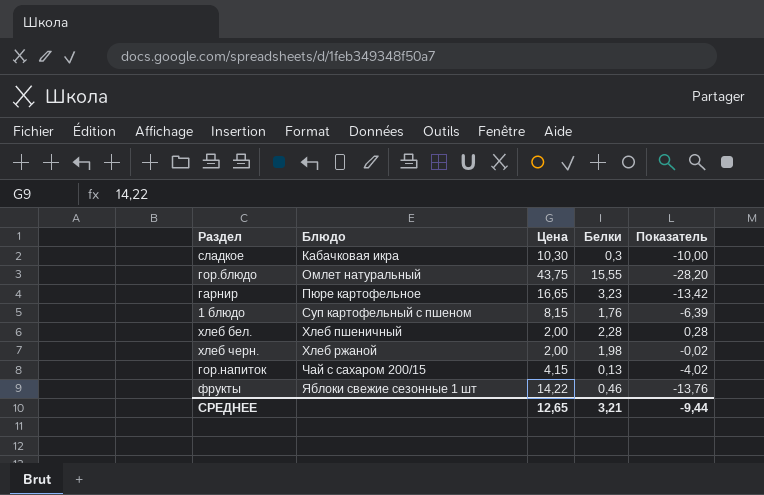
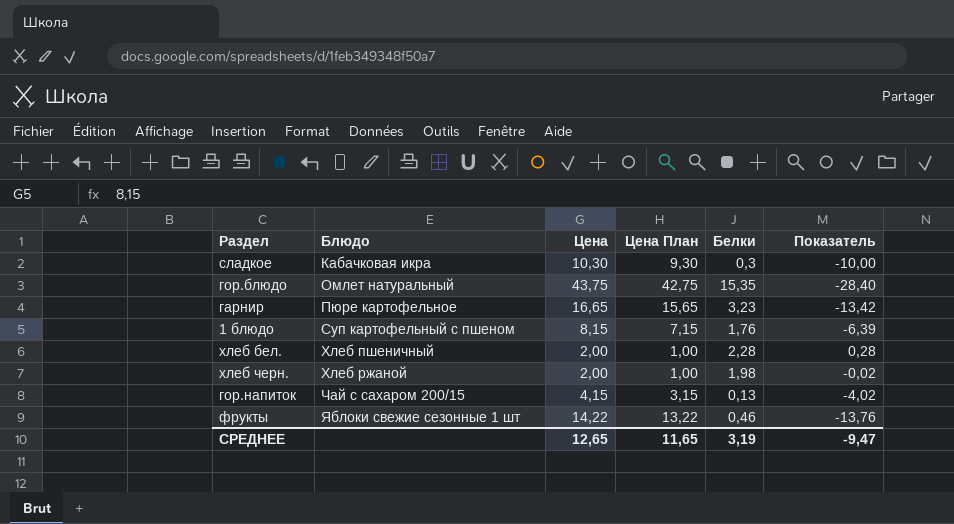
column Цена План | formula: none -> [Цена] - 1
гор.блюдо | Белки: 15,55 -> 15,35
гор.блюдо | Показатель: -28,20 -> -28,40
СРЕДНЕЕ | Белки: 3,21 -> 3,19
СРЕДНЕЕ | Показатель: -9,44 -> -9,47

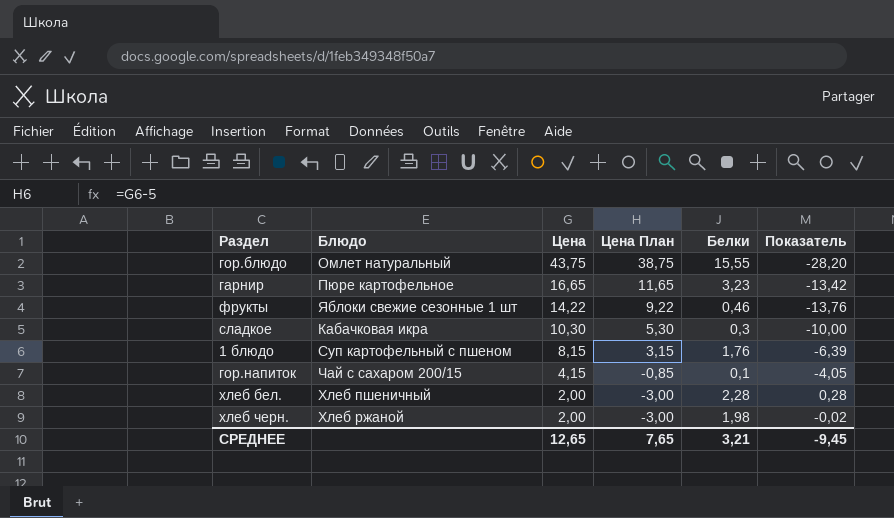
row order: Блюдо ascending -> Цена descending
column Цена План | formula: [Цена] - 1 -> [Цена] - 5
гор.блюдо | Белки: 15,35 -> 15,55
гор.блюдо | Показатель: -28,40 -> -28,20
гор.напиток | Белки: 0,13 -> 0,1
гор.напиток | Показатель: -4,02 -> -4,05
СРЕДНЕЕ | Цена План: 11,65 -> 7,65
СРЕДНЕЕ | Белки: 3,19 -> 3,21
СРЕДНЕЕ | Показатель: -9,47 -> -9,45

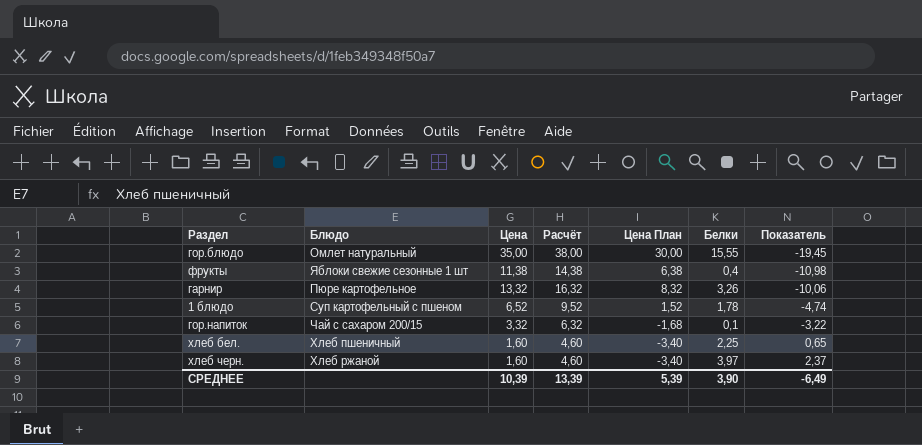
row order: Цена descending -> Показатель ascending
column Расчёт | formula: none -> [Цена] + 3
row сладкое: Кабачковая икра | 10,30 | 5,30 | 0,3 | -10,00 -> none
гор.блюдо | Цена: 43,75 -> 35,00
гор.блюдо | Цена План: 38,75 -> 30,00
гор.блюдо | Показатель: -28,20 -> -19,45
фрукты | Цена: 14,22 -> 11,38
фрукты | Цена План: 9,22 -> 6,38
фрукты | Белки: 0,46 -> 0,4
фрукты | Показатель: -13,76 -> -10,98
гарнир | Цена: 16,65 -> 13,32
гарнир | Цена План: 11,65 -> 8,32
гарнир | Белки: 3,23 -> 3,26
гарнир | Показатель: -13,42 -> -10,06
1 блюдо | Цена: 8,15 -> 6,52
1 блюдо | Цена План: 3,15 -> 1,52
1 блюдо | Белки: 1,76 -> 1,78
1 блюдо | Показатель: -6,39 -> -4,74
гор.напиток | Цена: 4,15 -> 3,32
гор.напиток | Цена План: -0,85 -> -1,68
гор.напиток | Показатель: -4,05 -> -3,22
хлеб бел. | Цена: 2,00 -> 1,60
хлеб бел. | Цена План: -3,00 -> -3,40
хлеб бел. | Белки: 2,28 -> 2,25
хлеб бел. | Показатель: 0,28 -> 0,65
хлеб черн. | Цена: 2,00 -> 1,60
хлеб черн. | Цена План: -3,00 -> -3,40
хлеб черн. | Белки: 1,98 -> 3,97
хлеб черн. | Показатель: -0,02 -> 2,37
СРЕДНЕЕ | Цена: 12,65 -> 10,39
СРЕДНЕЕ | Цена План: 7,65 -> 5,39
СРЕДНЕЕ | Белки: 3,21 -> 3,90
СРЕДНЕЕ | Показатель: -9,45 -> -6,49

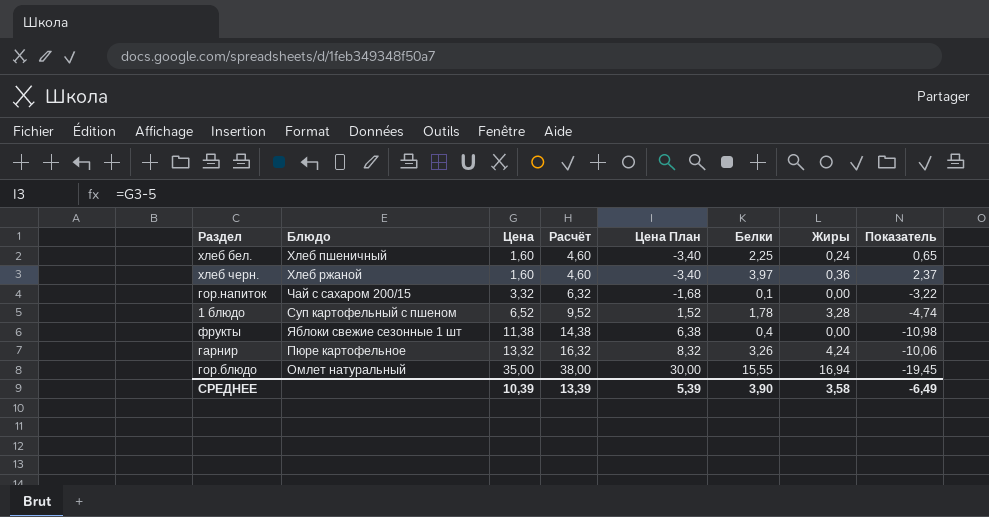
row order: Показатель ascending -> Цена ascending
column Жиры | position: none -> 7

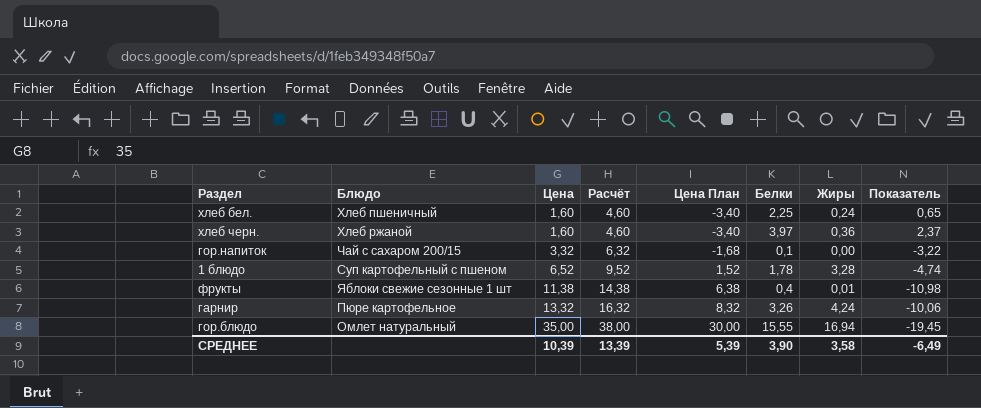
фрукты | Жиры: 0,00 -> 0,01

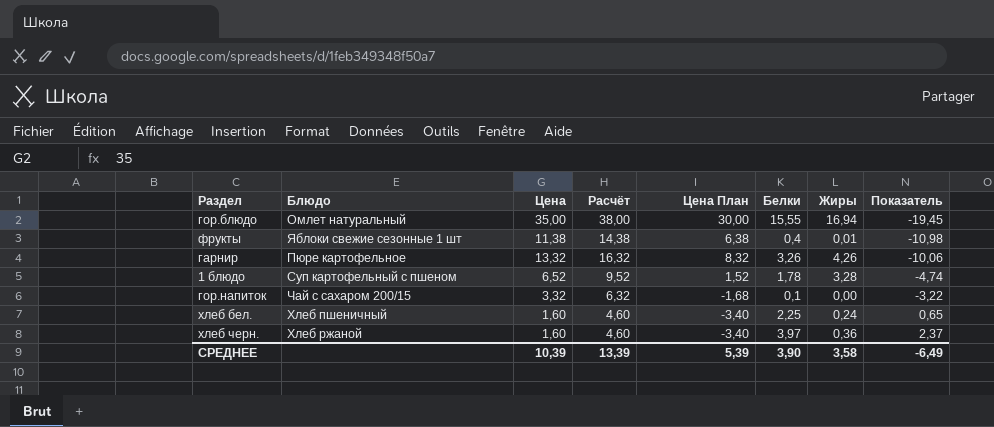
row order: Цена ascending -> Показатель ascending
гарнир | Жиры: 4,24 -> 4,26

